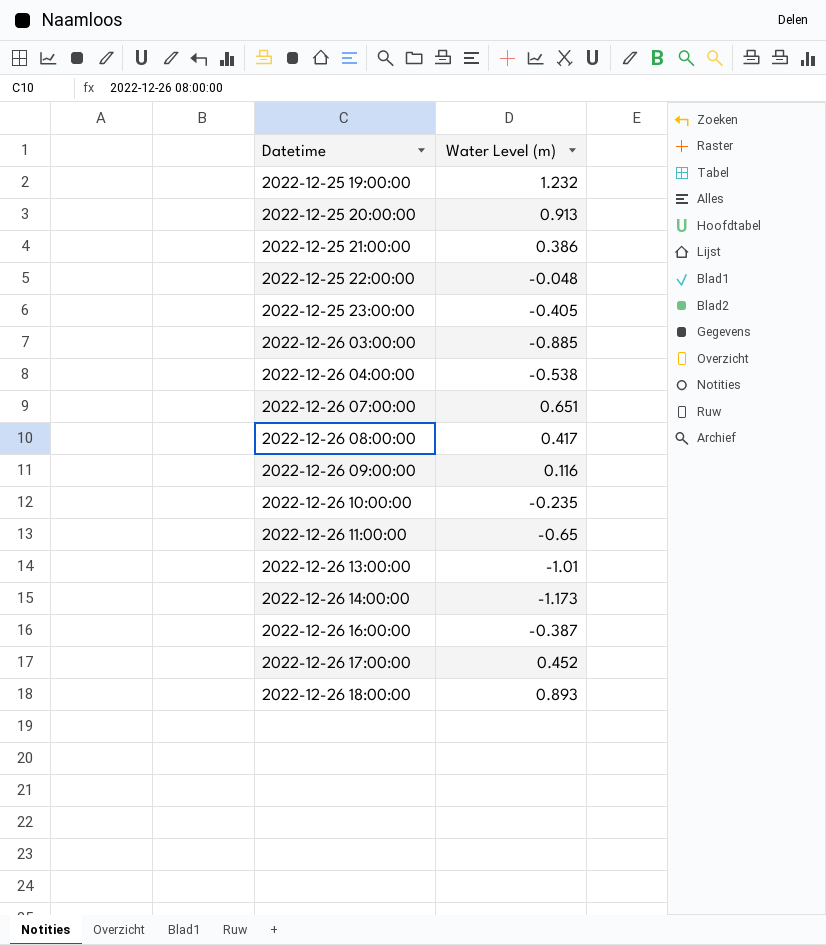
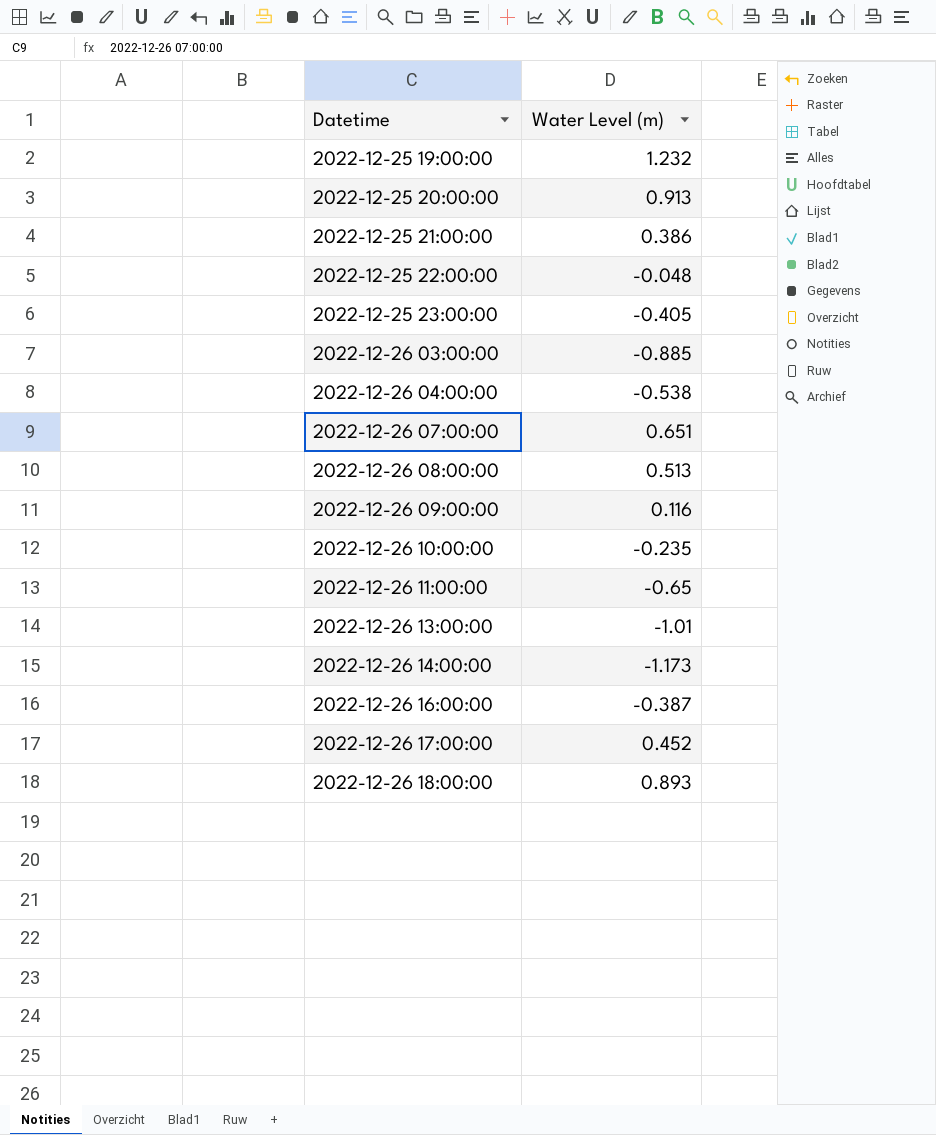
2022-12-26 08:00:00 | Water Level (m): 0.417 -> 0.513

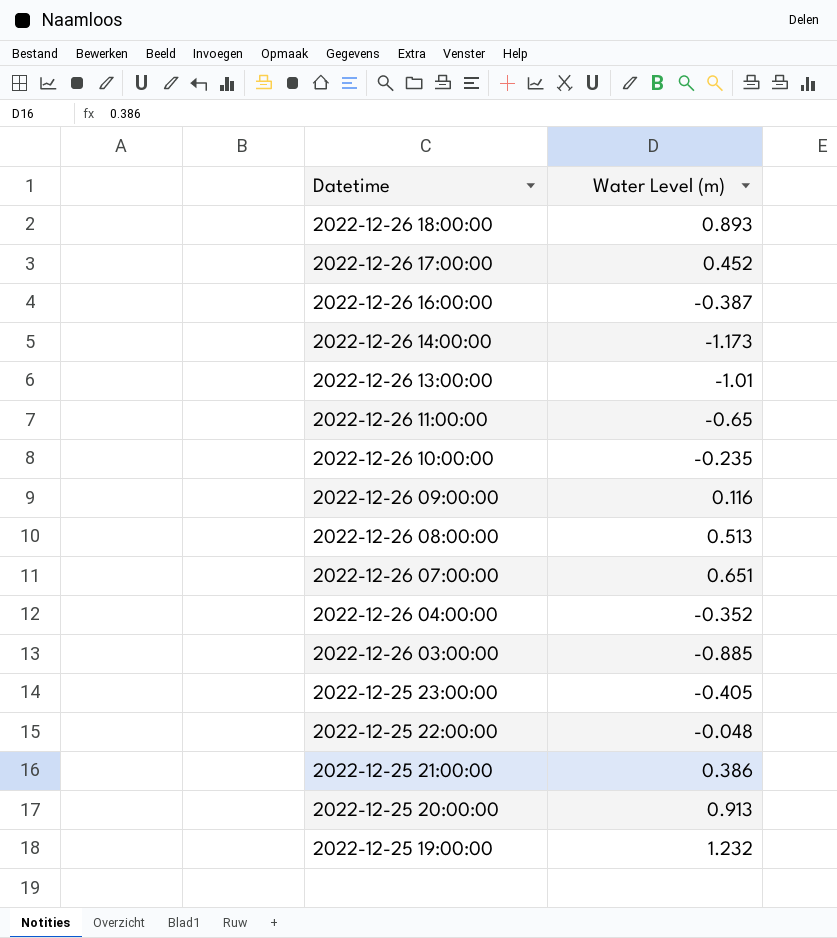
row order: Datetime ascending -> Datetime descending
2022-12-26 04:00:00 | Water Level (m): -0.538 -> -0.352

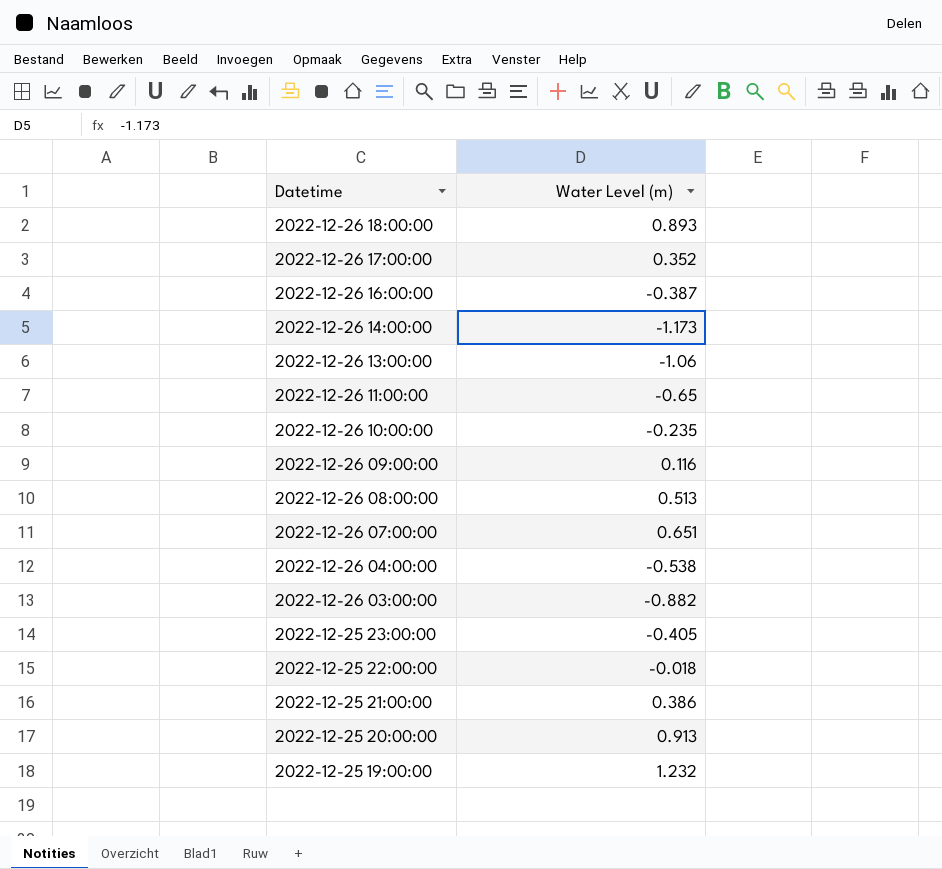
2022-12-26 17:00:00 | Water Level (m): 0.452 -> 0.352
2022-12-26 13:00:00 | Water Level (m): -1.01 -> -1.06
2022-12-26 04:00:00 | Water Level (m): -0.352 -> -0.538
2022-12-26 03:00:00 | Water Level (m): -0.885 -> -0.882
2022-12-25 22:00:00 | Water Level (m): -0.048 -> -0.018

